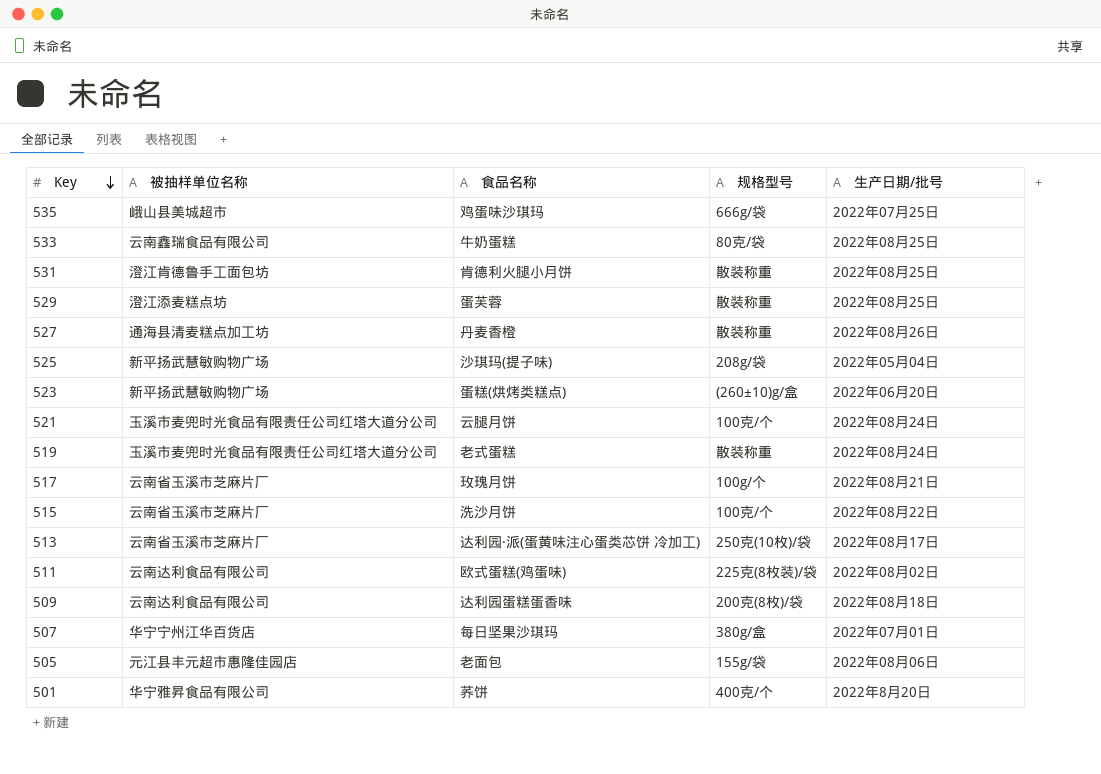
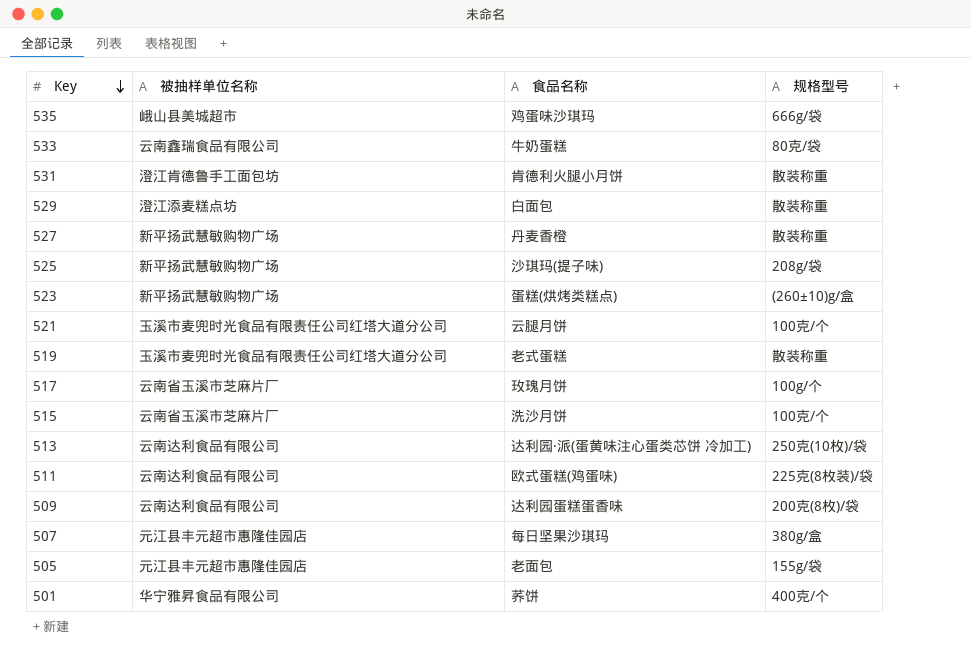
column 生产日期/批号 | position: 5 -> none
529 | 食品名称: 蛋芙蓉 -> 白面包
527 | 被抽样单位名称: 通海县清麦糕点加工坊 -> 新平扬武慧敏购物广场
513 | 被抽样单位名称: 云南省玉溪市芝麻片厂 -> 云南达利食品有限公司
507 | 被抽样单位名称: 华宁宁州江华百货店 -> 元江县丰元超市惠隆佳园店

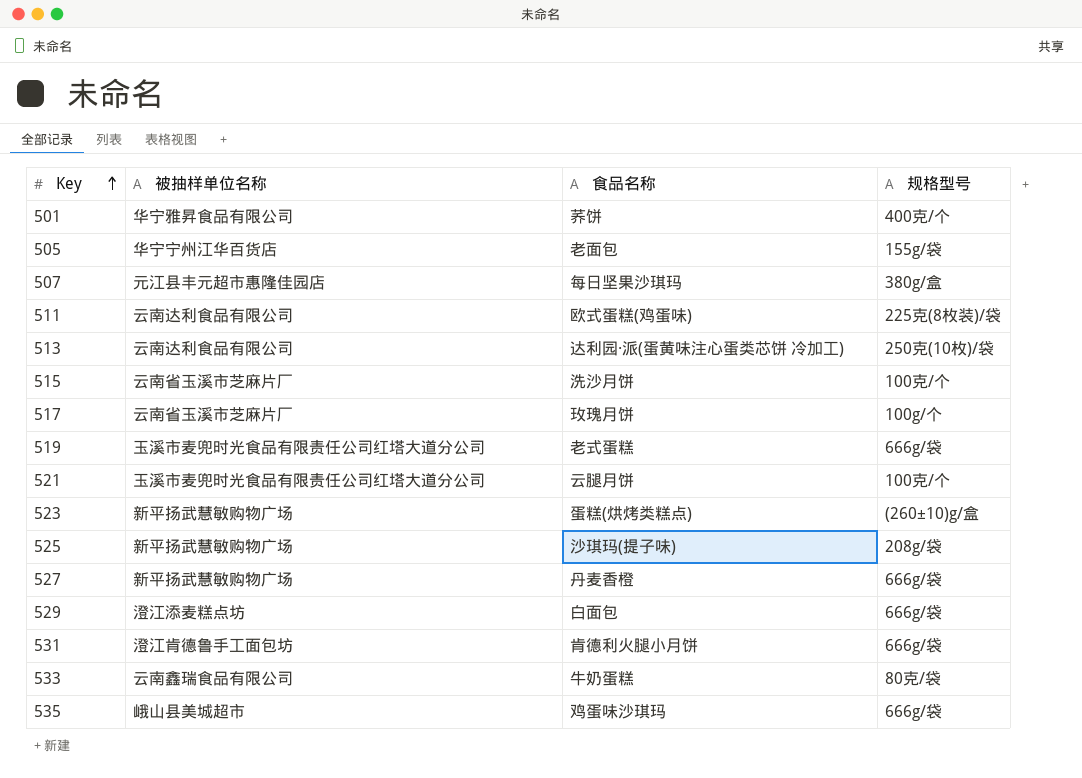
row order: Key descending -> Key ascending
row 509: 云南达利食品有限公司 | 达利园蛋糕蛋香味 | 200克(8枚)/袋 -> none
505 | 被抽样单位名称: 元江县丰元超市惠隆佳园店 -> 华宁宁州江华百货店
519 | 规格型号: 散装称重 -> 666g/袋
527 | 规格型号: 散装称重 -> 666g/袋
529 | 规格型号: 散装称重 -> 666g/袋
531 | 规格型号: 散装称重 -> 666g/袋

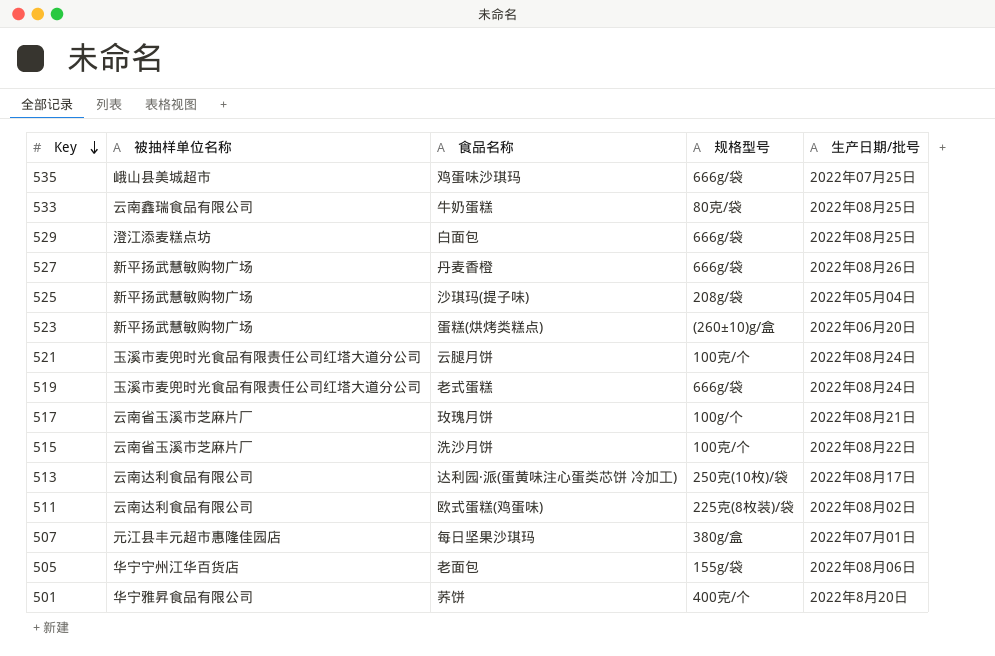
row order: Key ascending -> Key descending
column 生产日期/批号 | position: none -> 5
row 531: 澄江肯德鲁手工面包坊 | 肯德利火腿小月饼 | 666g/袋 -> none

